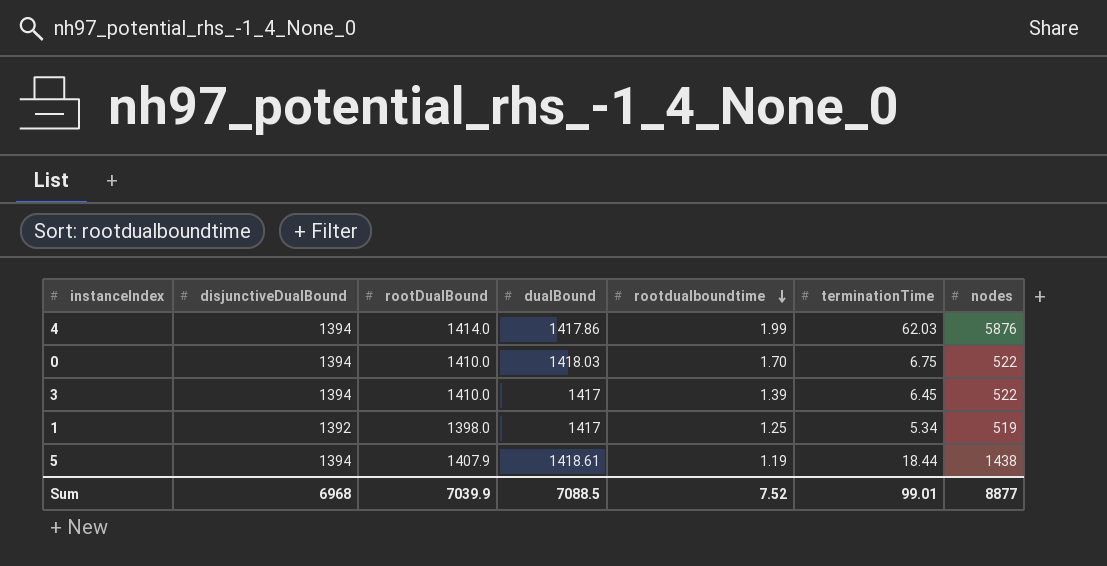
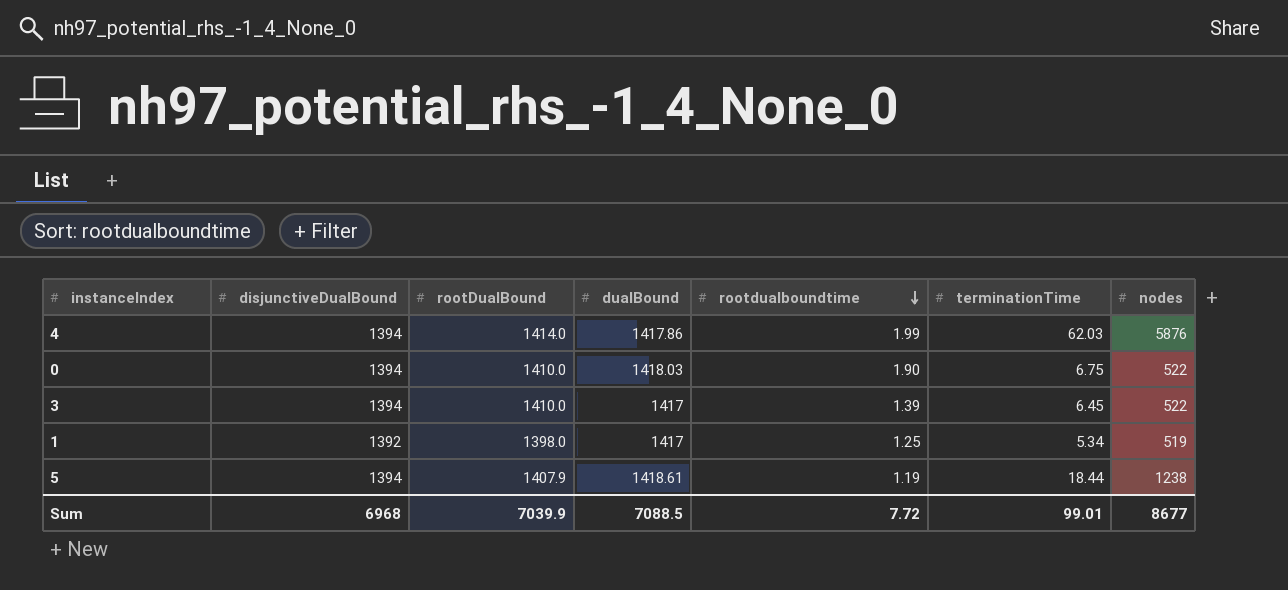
0 | rootdualboundtime: 1.70 -> 1.90
5 | nodes: 1438 -> 1238
Sum | rootdualboundtime: 7.52 -> 7.72
Sum | nodes: 8877 -> 8677

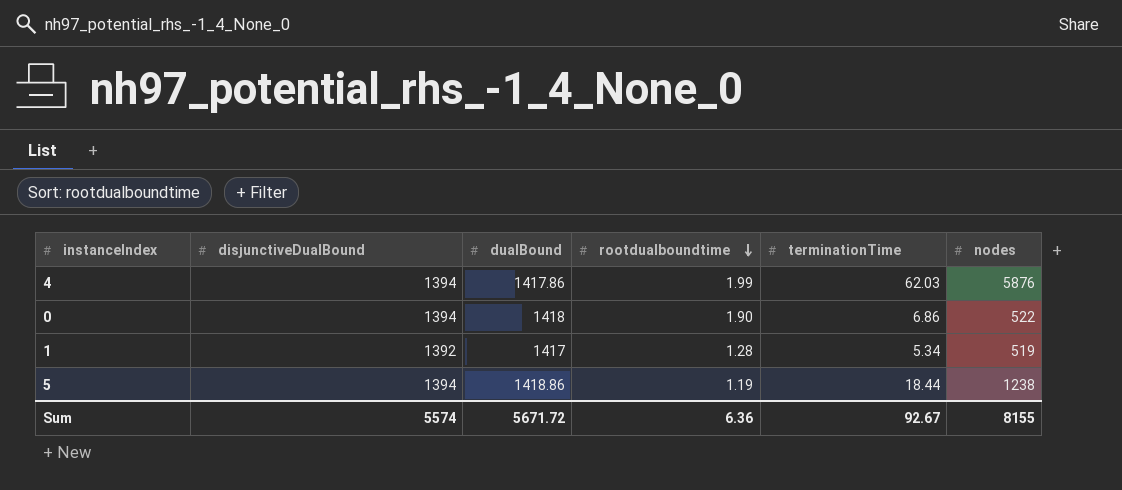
column rootDualBound | position: 3 -> none
row 3: 1394 | 1410.0 | 1417 | 1.39 | 6.45 | 522 -> none
0 | dualBound: 1418.03 -> 1418
0 | terminationTime: 6.75 -> 6.86
1 | rootdualboundtime: 1.25 -> 1.28
5 | dualBound: 1418.61 -> 1418.86
Sum | disjunctiveDualBound: 6968 -> 5574
Sum | dualBound: 7088.5 -> 5671.72
Sum | rootdualboundtime: 7.72 -> 6.36
Sum | terminationTime: 99.01 -> 92.67
Sum | nodes: 8677 -> 8155

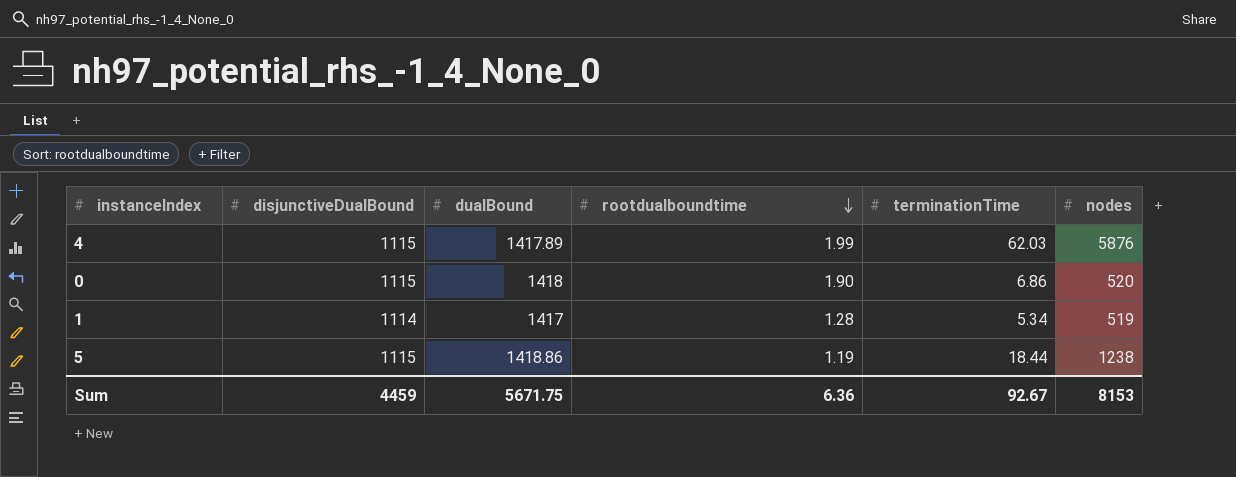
4 | disjunctiveDualBound: 1394 -> 1115
4 | dualBound: 1417.86 -> 1417.89
0 | disjunctiveDualBound: 1394 -> 1115
0 | nodes: 522 -> 520
1 | disjunctiveDualBound: 1392 -> 1114
5 | disjunctiveDualBound: 1394 -> 1115
Sum | disjunctiveDualBound: 5574 -> 4459
Sum | dualBound: 5671.72 -> 5671.75
Sum | nodes: 8155 -> 8153

